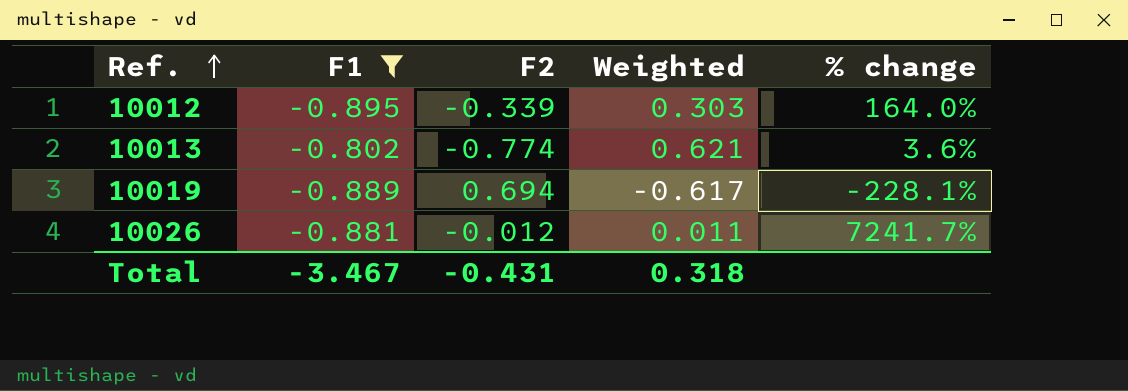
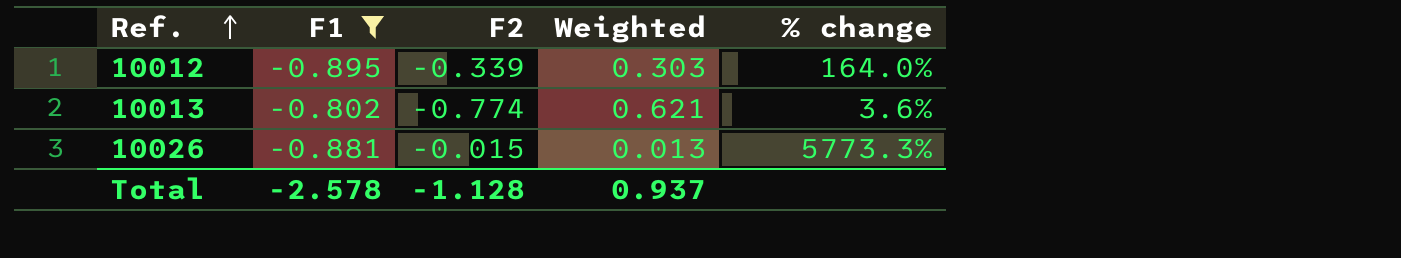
row 10019: -0.889 | 0.694 | -0.617 | -228.1% -> none
10026 | F2: -0.012 -> -0.015
10026 | Weighted: 0.011 -> 0.013
10026 | % change: 7241.7% -> 5773.3%
Total | F1: -3.467 -> -2.578
Total | F2: -0.431 -> -1.128
Total | Weighted: 0.318 -> 0.937

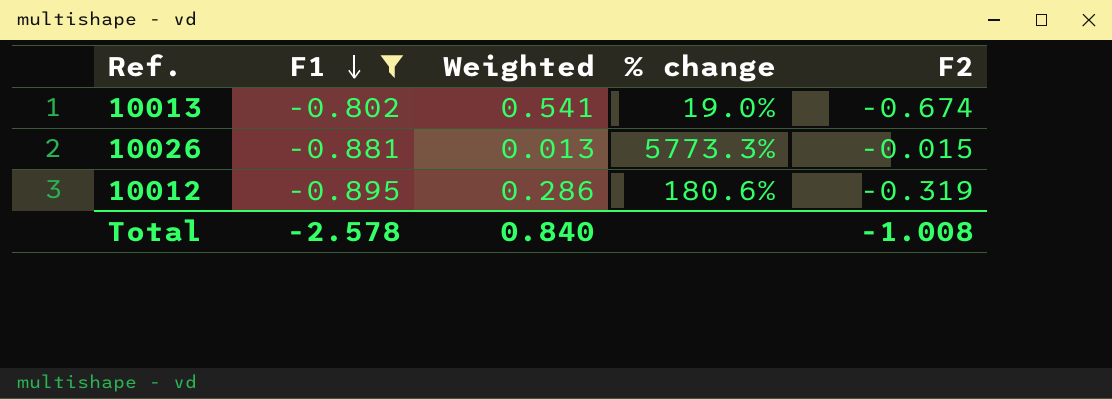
row order: Ref. ascending -> F1 descending
column F2 | position: 3 -> 5
10013 | Weighted: 0.621 -> 0.541
10013 | % change: 3.6% -> 19.0%
10013 | F2: -0.774 -> -0.674
10012 | Weighted: 0.303 -> 0.286
10012 | % change: 164.0% -> 180.6%
10012 | F2: -0.339 -> -0.319
Total | Weighted: 0.937 -> 0.840
Total | F2: -1.128 -> -1.008

